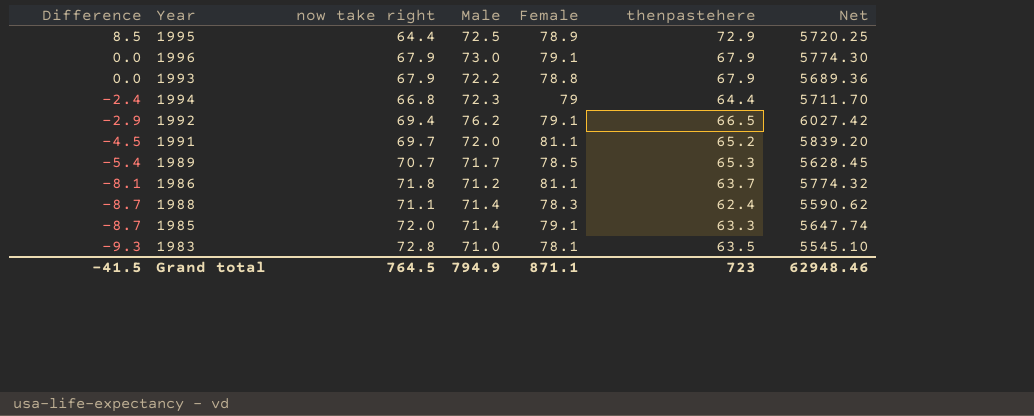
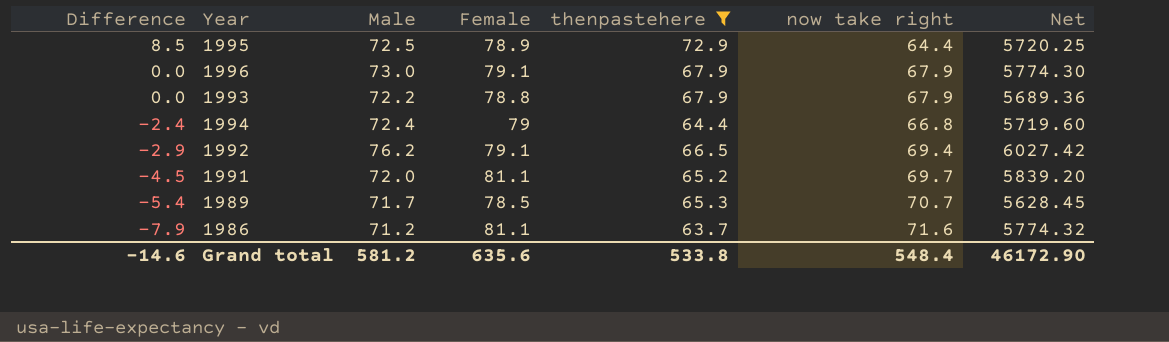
filter: none -> thenpastehere >= 63.7
column now take right | position: 3 -> 6
1994 | Male: 72.3 -> 72.4
1994 | Net: 5711.70 -> 5719.60
1986 | Difference: -8.1 -> -7.9
1986 | now take right: 71.8 -> 71.6
Grand total | Difference: -41.5 -> -14.6
Grand total | Male: 794.9 -> 581.2
Grand total | Female: 871.1 -> 635.6
Grand total | thenpastehere: 723 -> 533.8
Grand total | now take right: 764.5 -> 548.4
Grand total | Net: 62948.46 -> 46172.90

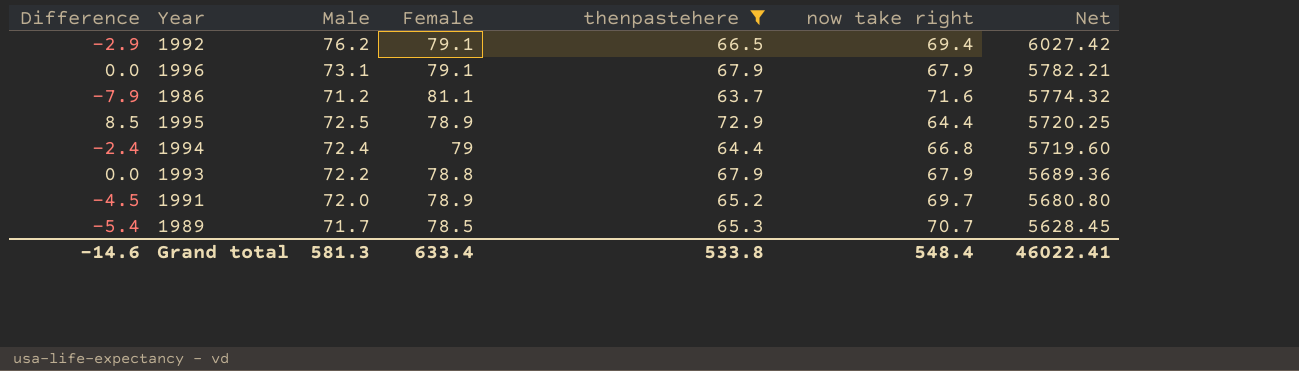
row order: Difference descending -> Net descending
1996 | Male: 73.0 -> 73.1
1996 | Net: 5774.30 -> 5782.21
1991 | Female: 81.1 -> 78.9
1991 | Net: 5839.20 -> 5680.80
Grand total | Male: 581.2 -> 581.3
Grand total | Female: 635.6 -> 633.4
Grand total | Net: 46172.90 -> 46022.41

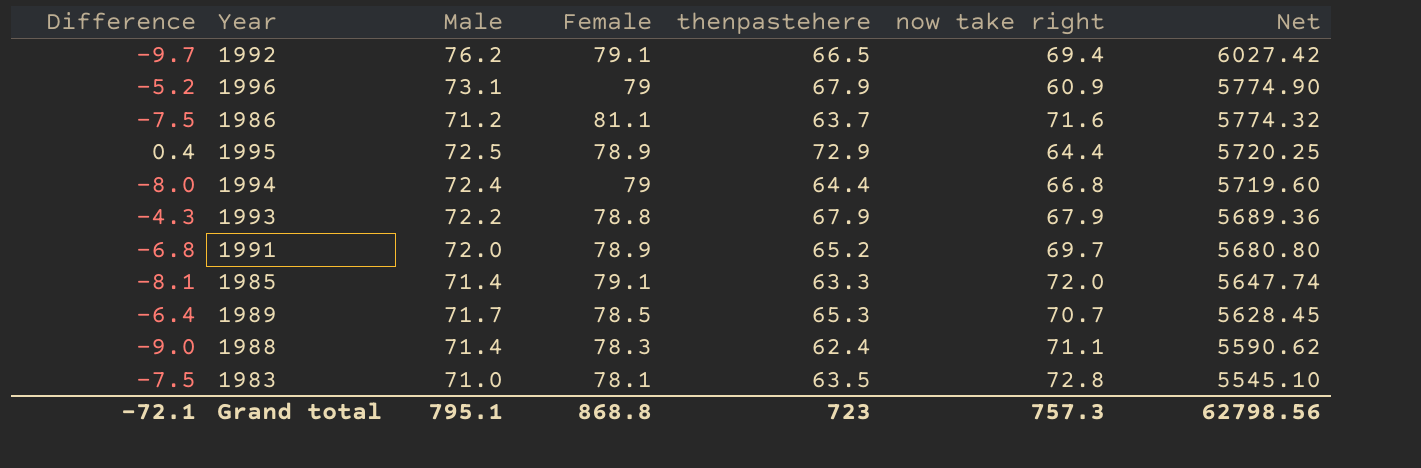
filter: thenpastehere >= 63.7 -> none
column Difference | formula: [thenpastehere] - [now take right] -> [thenpastehere] - [Male]
1996 | Female: 79.1 -> 79
1996 | now take right: 67.9 -> 60.9
1996 | Net: 5782.21 -> 5774.90
Grand total | Difference: -14.6 -> -72.1
Grand total | Male: 581.3 -> 795.1
Grand total | Female: 633.4 -> 868.8
Grand total | thenpastehere: 533.8 -> 723
Grand total | now take right: 548.4 -> 757.3
Grand total | Net: 46022.41 -> 62798.56

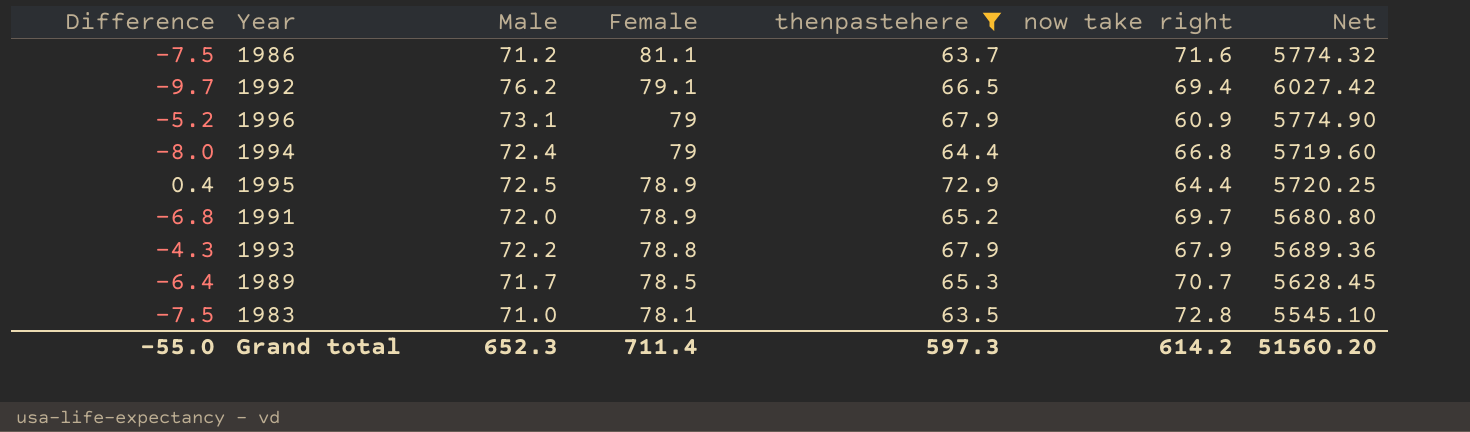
filter: none -> thenpastehere >= 63.5
row order: Net descending -> Female descending
Grand total | Difference: -72.1 -> -55.0
Grand total | Male: 795.1 -> 652.3
Grand total | Female: 868.8 -> 711.4
Grand total | thenpastehere: 723 -> 597.3
Grand total | now take right: 757.3 -> 614.2
Grand total | Net: 62798.56 -> 51560.20

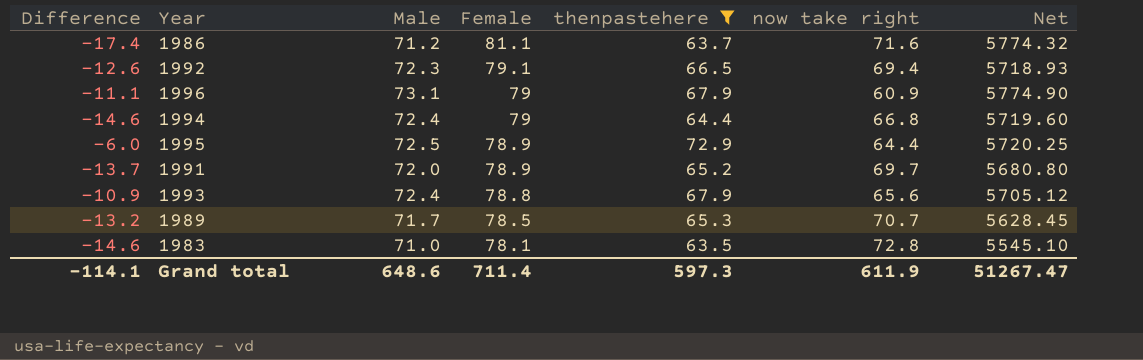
column Difference | formula: [thenpastehere] - [Male] -> [thenpastehere] - [Female]
1992 | Male: 76.2 -> 72.3
1992 | Net: 6027.42 -> 5718.93
1993 | Male: 72.2 -> 72.4
1993 | now take right: 67.9 -> 65.6
1993 | Net: 5689.36 -> 5705.12
Grand total | Difference: -55.0 -> -114.1
Grand total | Male: 652.3 -> 648.6
Grand total | now take right: 614.2 -> 611.9
Grand total | Net: 51560.20 -> 51267.47

